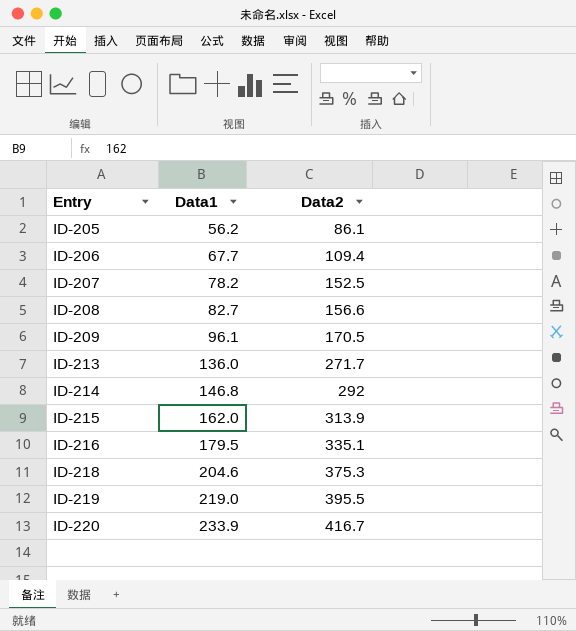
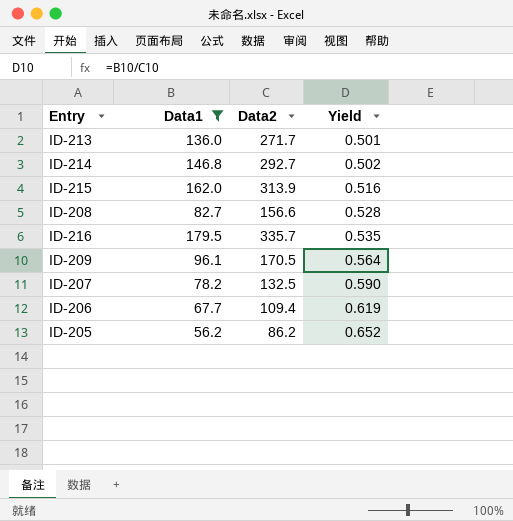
filter: none -> Data1 <= 179.5
row order: Entry ascending -> Yield ascending
column Yield | formula: none -> [Data1] / [Data2]
ID-214 | Data2: 292 -> 292.7
ID-216 | Data2: 335.1 -> 335.7
ID-207 | Data2: 152.5 -> 132.5
ID-205 | Data2: 86.1 -> 86.2

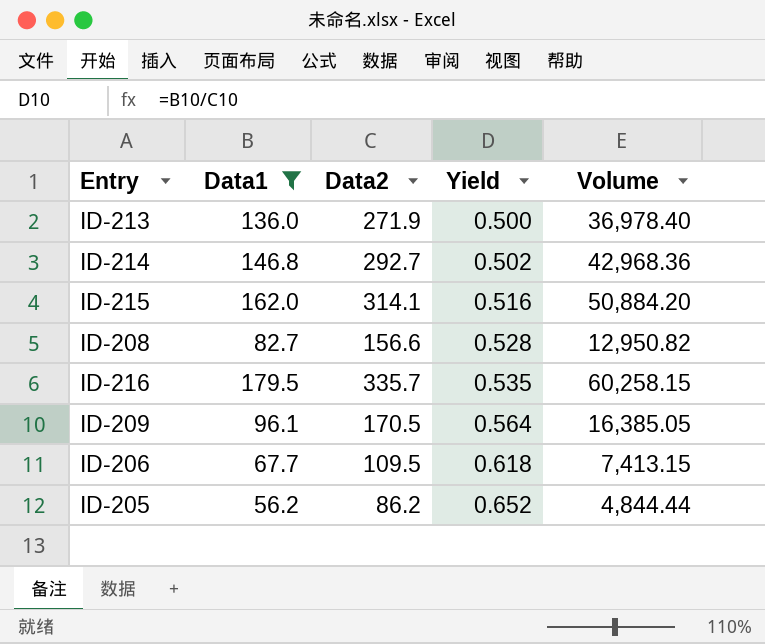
column Volume | formula: none -> [Data1] * [Data2]
row ID-207: 78.2 | 132.5 | 0.590 -> none
ID-213 | Data2: 271.7 -> 271.9
ID-213 | Yield: 0.501 -> 0.500
ID-215 | Data2: 313.9 -> 314.1
ID-206 | Data2: 109.4 -> 109.5
ID-206 | Yield: 0.619 -> 0.618

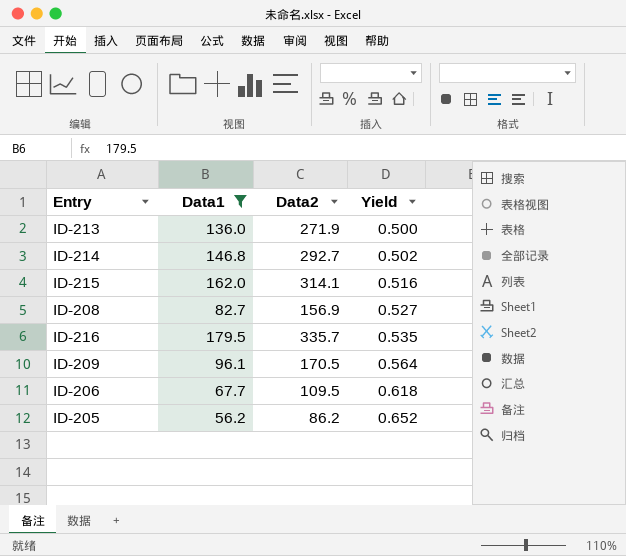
column Volume | formula: [Data1] * [Data2] -> none
ID-208 | Data2: 156.6 -> 156.9
ID-208 | Yield: 0.528 -> 0.527

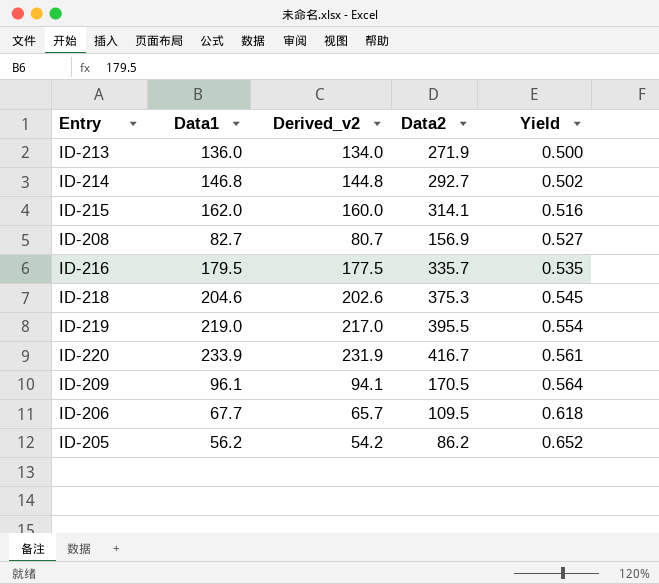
filter: Data1 <= 179.5 -> none
column Derived_v2 | formula: none -> [Data1] - 2

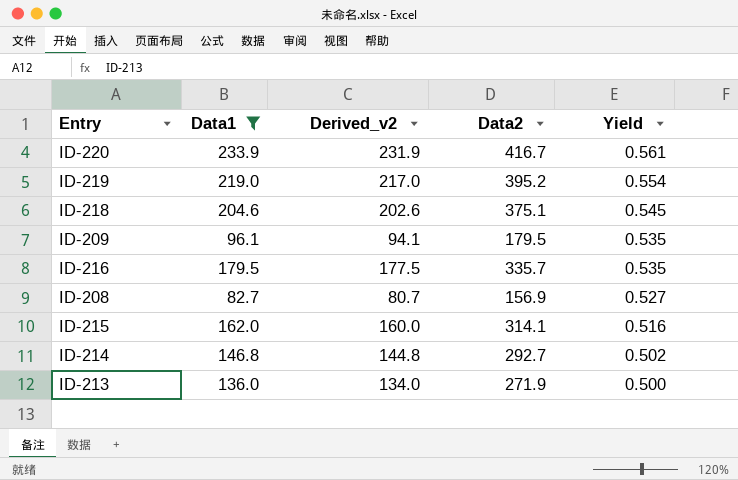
filter: none -> Data1 >= 82.7
row order: Yield ascending -> Yield descending
ID-219 | Data2: 395.5 -> 395.2
ID-218 | Data2: 375.3 -> 375.1
ID-209 | Data2: 170.5 -> 179.5
ID-209 | Yield: 0.564 -> 0.535

